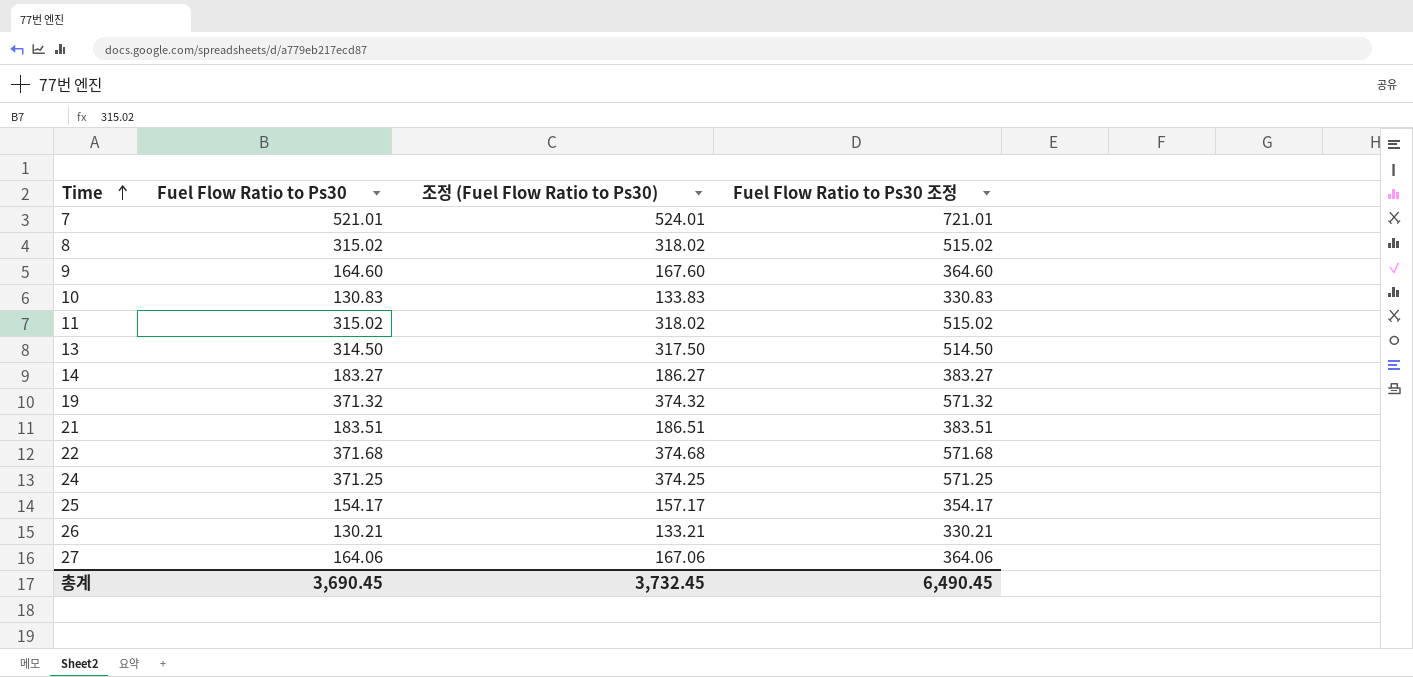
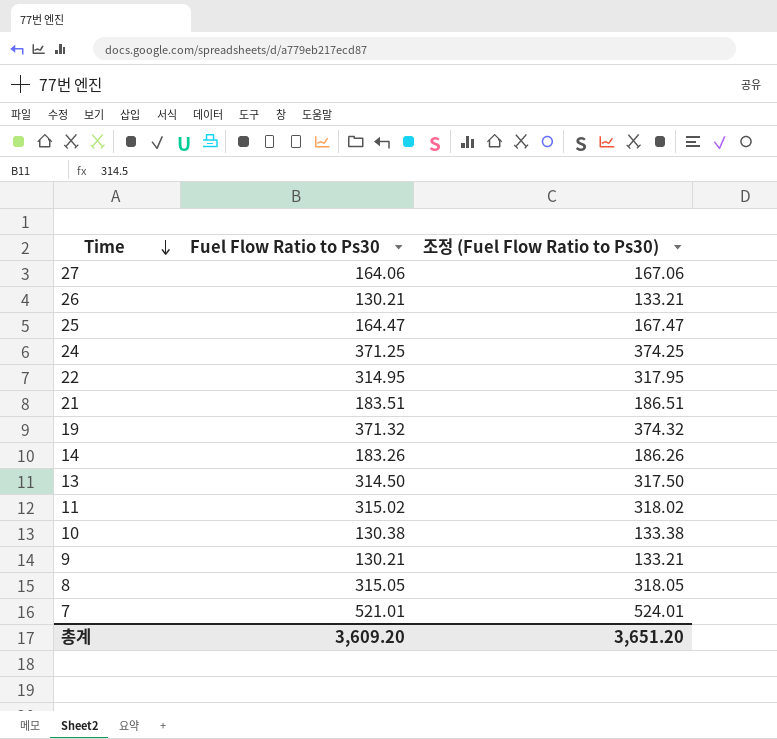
row order: Time ascending -> Time descending
column Fuel Flow Ratio to Ps30 조정 | formula: [Fuel Flow Ratio to Ps30] + 200 -> none
25 | Fuel Flow Ratio to Ps30: 154.17 -> 164.47
25 | 조정 (Fuel Flow Ratio to Ps30): 157.17 -> 167.47
22 | Fuel Flow Ratio to Ps30: 371.68 -> 314.95
22 | 조정 (Fuel Flow Ratio to Ps30): 374.68 -> 317.95
14 | Fuel Flow Ratio to Ps30: 183.27 -> 183.26
14 | 조정 (Fuel Flow Ratio to Ps30): 186.27 -> 186.26
10 | Fuel Flow Ratio to Ps30: 130.83 -> 130.38
10 | 조정 (Fuel Flow Ratio to Ps30): 133.83 -> 133.38
9 | Fuel Flow Ratio to Ps30: 164.60 -> 130.21
9 | 조정 (Fuel Flow Ratio to Ps30): 167.60 -> 133.21
8 | Fuel Flow Ratio to Ps30: 315.02 -> 315.05
8 | 조정 (Fuel Flow Ratio to Ps30): 318.02 -> 318.05
총계 | Fuel Flow Ratio to Ps30: 3,690.45 -> 3,609.20
총계 | 조정 (Fuel Flow Ratio to Ps30): 3,732.45 -> 3,651.20

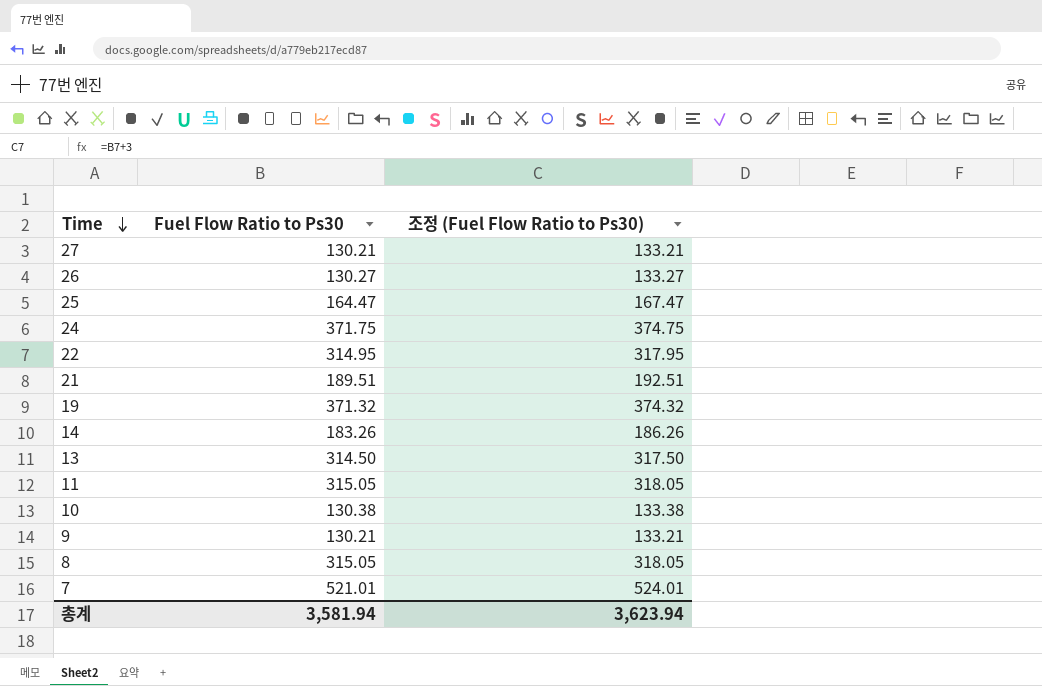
27 | Fuel Flow Ratio to Ps30: 164.06 -> 130.21
27 | 조정 (Fuel Flow Ratio to Ps30): 167.06 -> 133.21
26 | Fuel Flow Ratio to Ps30: 130.21 -> 130.27
26 | 조정 (Fuel Flow Ratio to Ps30): 133.21 -> 133.27
24 | Fuel Flow Ratio to Ps30: 371.25 -> 371.75
24 | 조정 (Fuel Flow Ratio to Ps30): 374.25 -> 374.75
21 | Fuel Flow Ratio to Ps30: 183.51 -> 189.51
21 | 조정 (Fuel Flow Ratio to Ps30): 186.51 -> 192.51
11 | Fuel Flow Ratio to Ps30: 315.02 -> 315.05
11 | 조정 (Fuel Flow Ratio to Ps30): 318.02 -> 318.05
총계 | Fuel Flow Ratio to Ps30: 3,609.20 -> 3,581.94
총계 | 조정 (Fuel Flow Ratio to Ps30): 3,651.20 -> 3,623.94

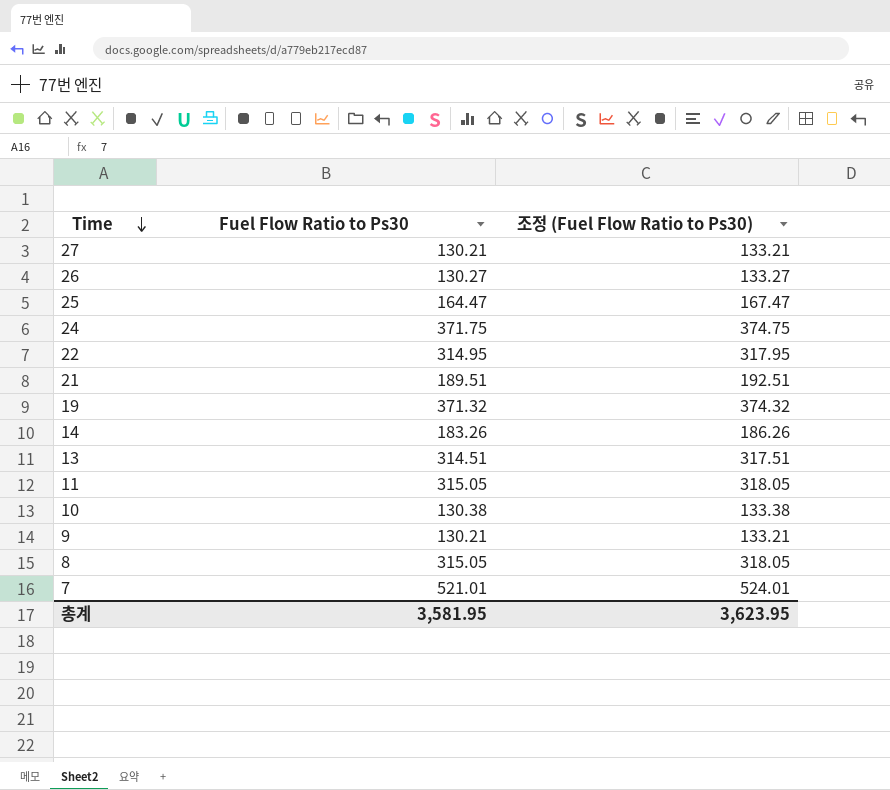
13 | Fuel Flow Ratio to Ps30: 314.50 -> 314.51
13 | 조정 (Fuel Flow Ratio to Ps30): 317.50 -> 317.51
총계 | Fuel Flow Ratio to Ps30: 3,581.94 -> 3,581.95
총계 | 조정 (Fuel Flow Ratio to Ps30): 3,623.94 -> 3,623.95

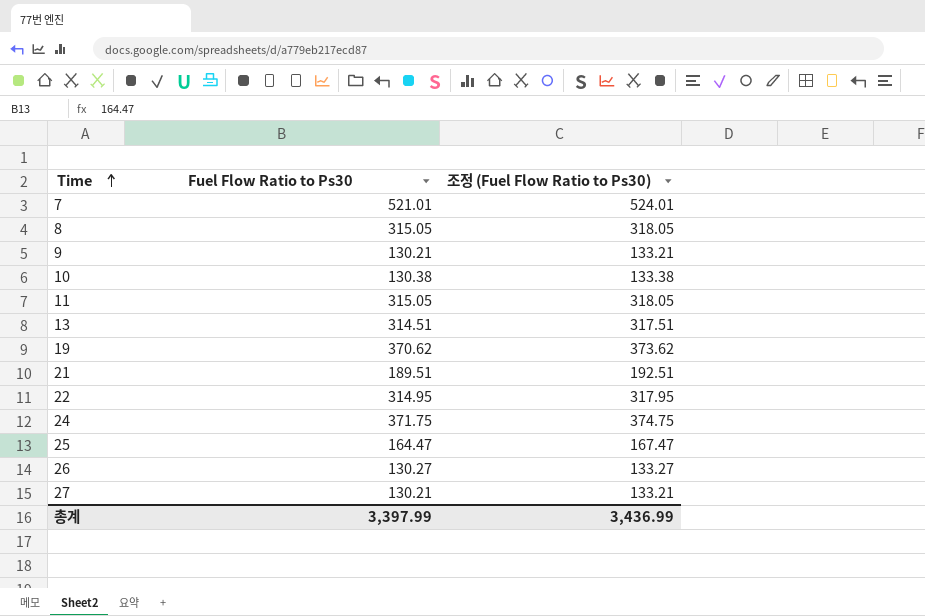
row order: Time descending -> Time ascending
row 14: 183.26 | 186.26 -> none
19 | Fuel Flow Ratio to Ps30: 371.32 -> 370.62
19 | 조정 (Fuel Flow Ratio to Ps30): 374.32 -> 373.62
총계 | Fuel Flow Ratio to Ps30: 3,581.95 -> 3,397.99
총계 | 조정 (Fuel Flow Ratio to Ps30): 3,623.95 -> 3,436.99

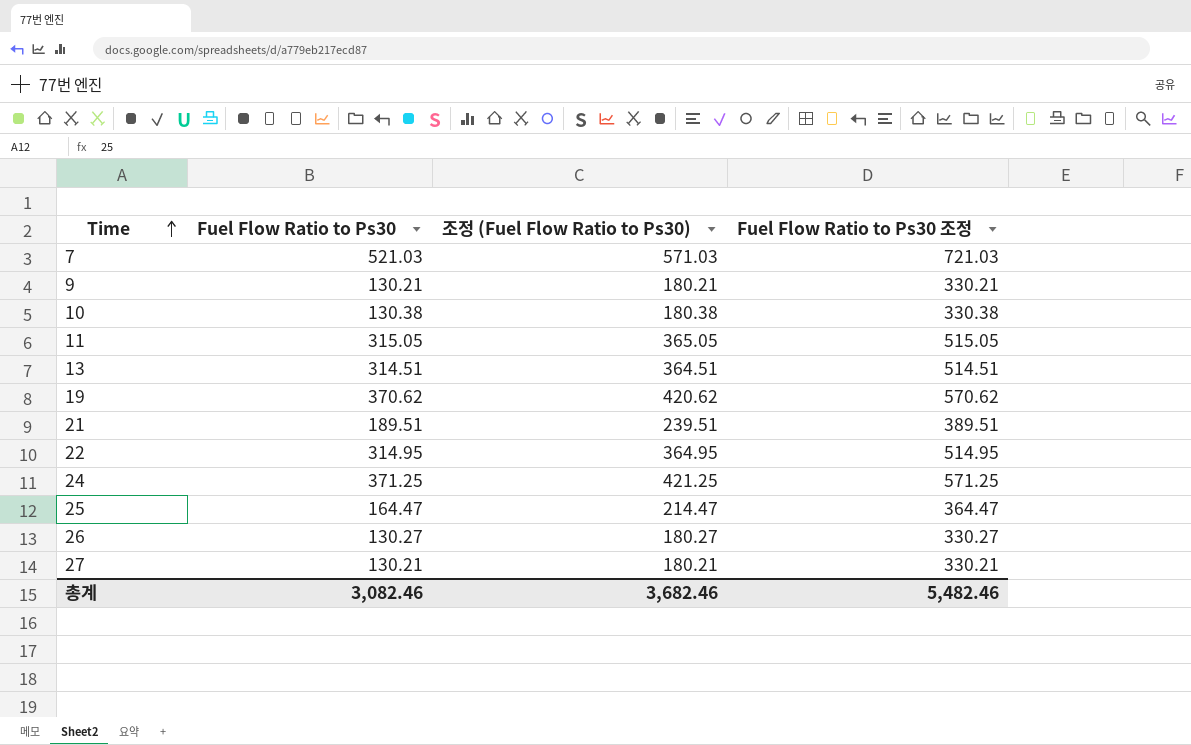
column 조정 (Fuel Flow Ratio to Ps30) | formula: [Fuel Flow Ratio to Ps30] + 3 -> [Fuel Flow Ratio to Ps30] + 50
column Fuel Flow Ratio to Ps30 조정 | formula: none -> [Fuel Flow Ratio to Ps30] + 200
row 8: 315.05 | 318.05 -> none
7 | Fuel Flow Ratio to Ps30: 521.01 -> 521.03
24 | Fuel Flow Ratio to Ps30: 371.75 -> 371.25
총계 | Fuel Flow Ratio to Ps30: 3,397.99 -> 3,082.46
총계 | 조정 (Fuel Flow Ratio to Ps30): 3,436.99 -> 3,682.46

